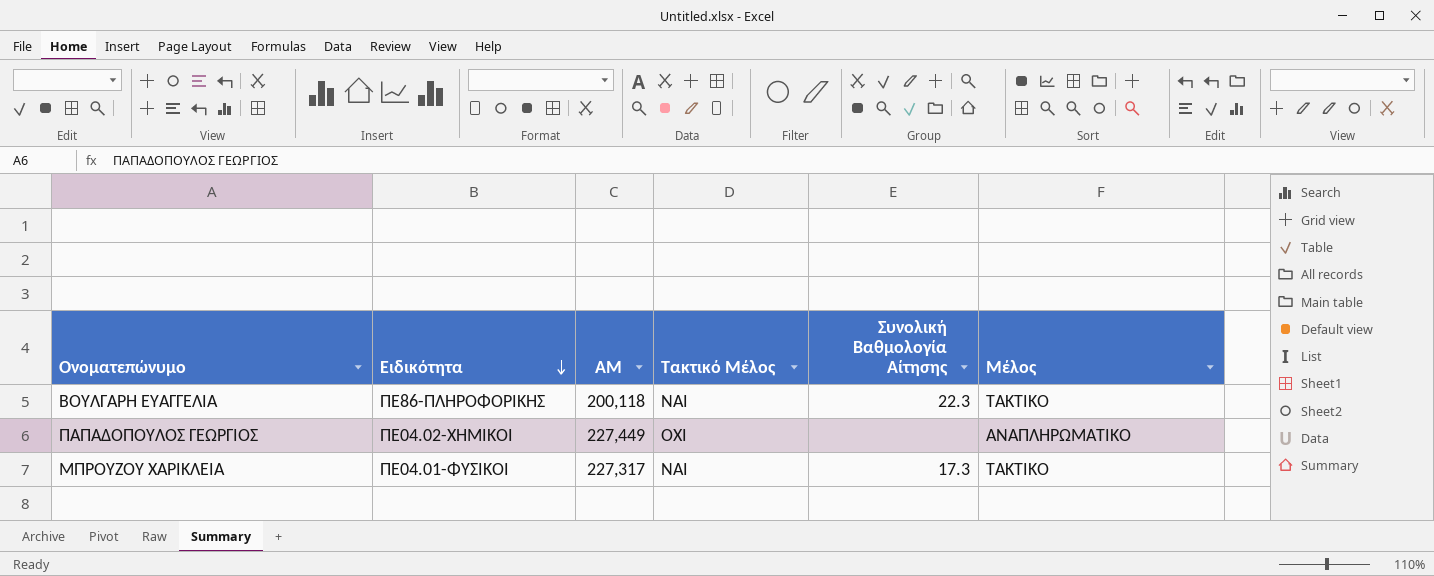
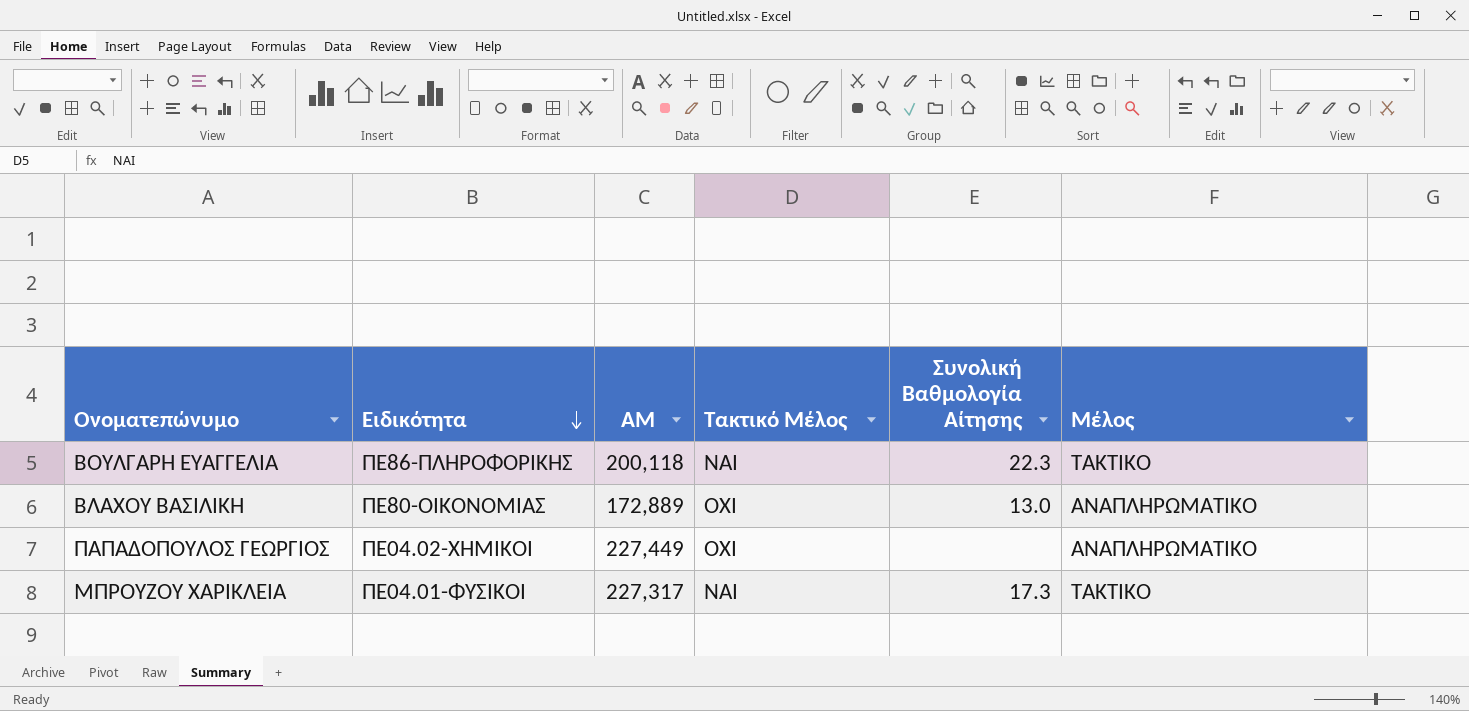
row ΒΛΑΧΟΥ ΒΑΣΙΛΙΚΗ: none -> ΠΕ80-ΟΙΚΟΝΟΜΙΑΣ | 172,889 | ΟΧΙ | 13.0 | ΑΝΑΠΛΗΡΩΜΑΤΙΚΟ

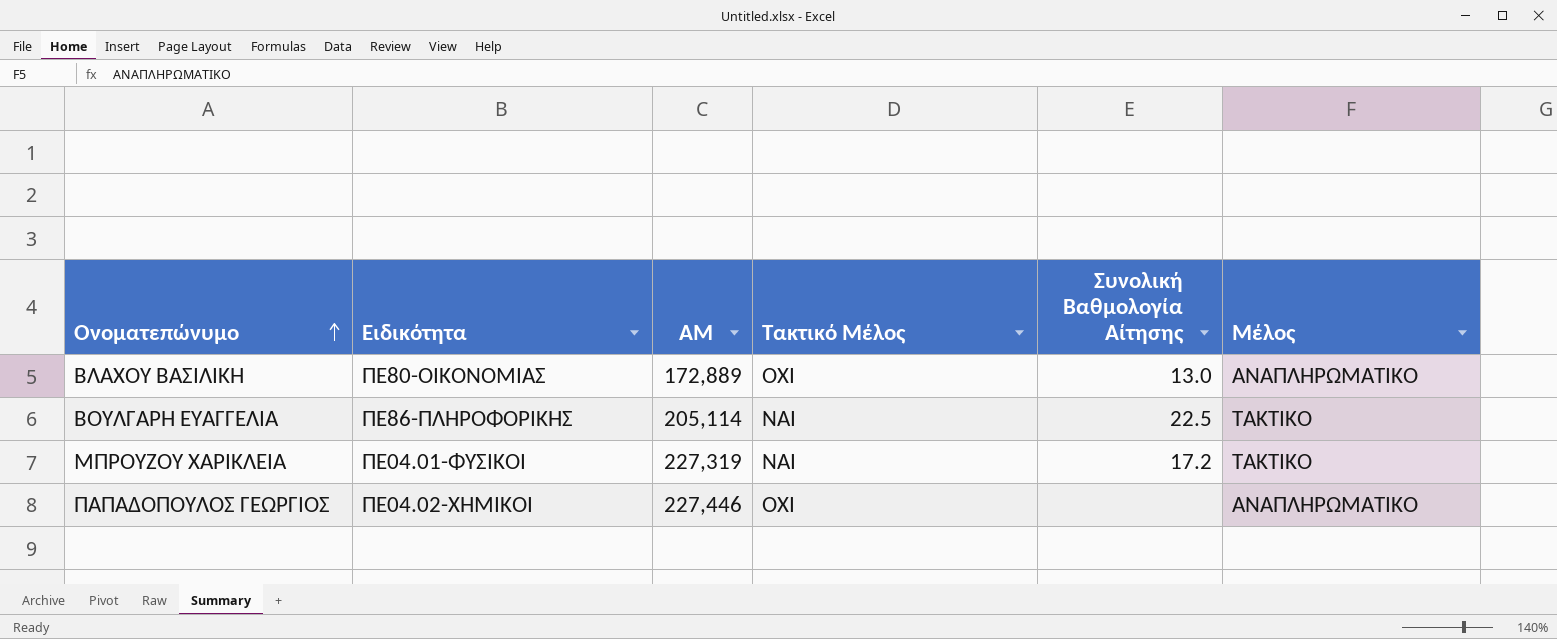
row order: Ειδικότητα descending -> Ονοματεπώνυμο ascending
ΒΟΥΛΓΑΡΗ ΕΥΑΓΓΕΛΙΑ | ΑΜ: 200,118 -> 205,114
ΒΟΥΛΓΑΡΗ ΕΥΑΓΓΕΛΙΑ | Συνολική Βαθμολογία Αίτησης: 22.3 -> 22.5
ΜΠΡΟΥΖΟΥ ΧΑΡΙΚΛΕΙΑ | ΑΜ: 227,317 -> 227,319
ΜΠΡΟΥΖΟΥ ΧΑΡΙΚΛΕΙΑ | Συνολική Βαθμολογία Αίτησης: 17.3 -> 17.2
ΠΑΠΑΔΟΠΟΥΛΟΣ ΓΕΩΡΓΙΟΣ | ΑΜ: 227,449 -> 227,446

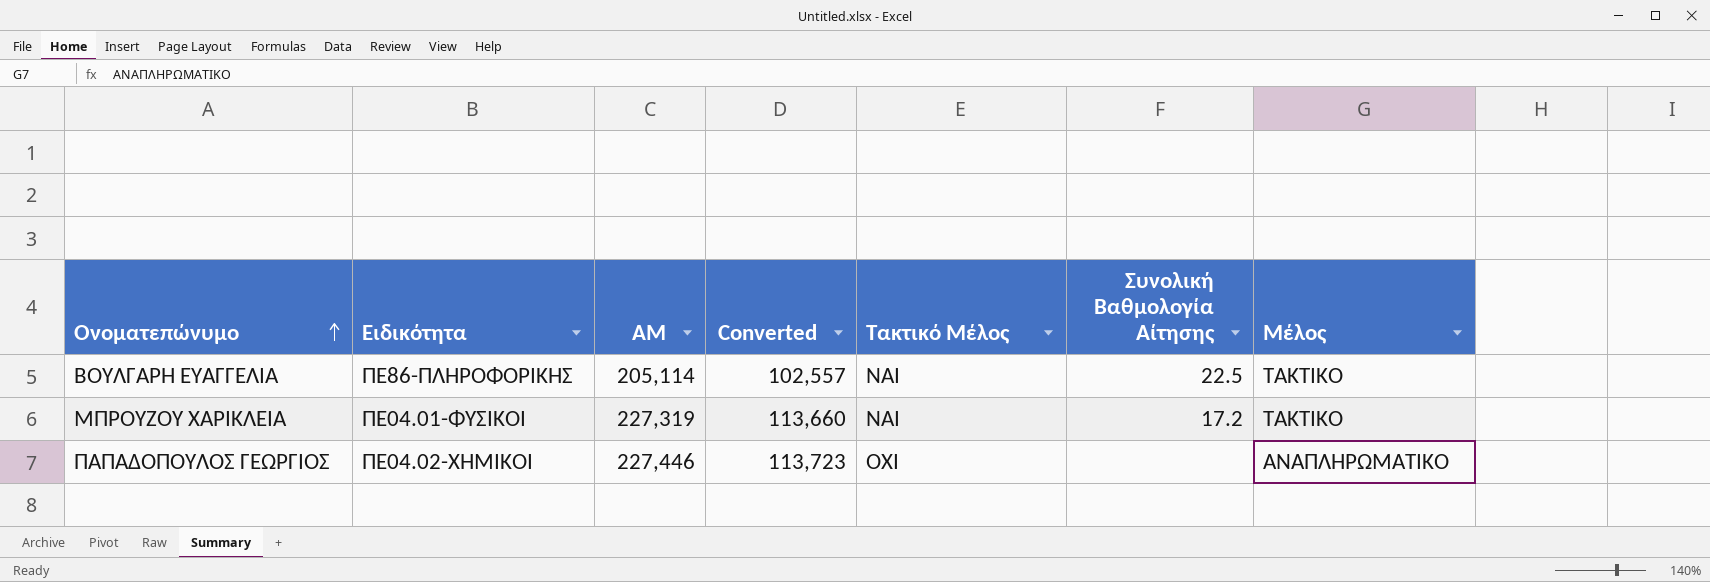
column Converted | formula: none -> [ΑΜ] * 0.5
row ΒΛΑΧΟΥ ΒΑΣΙΛΙΚΗ: ΠΕ80-ΟΙΚΟΝΟΜΙΑΣ | 172,889 | ΟΧΙ | 13.0 | ΑΝΑΠΛΗΡΩΜΑΤΙΚΟ -> none

